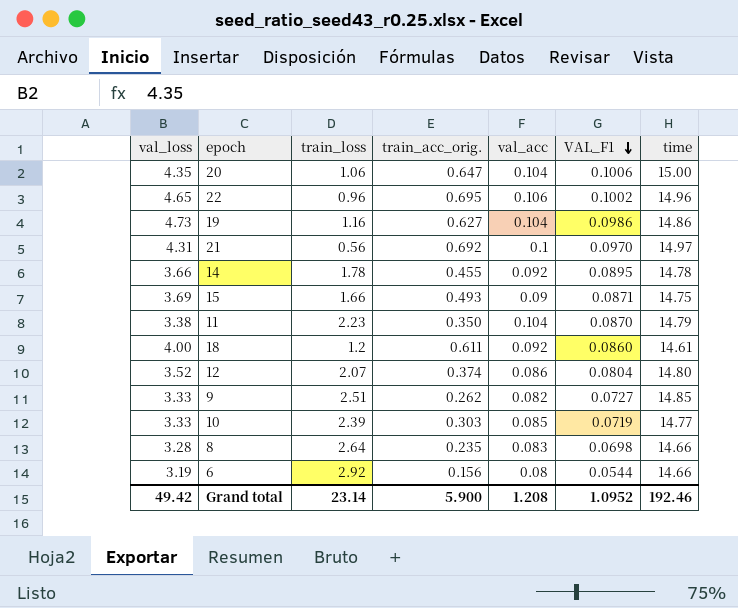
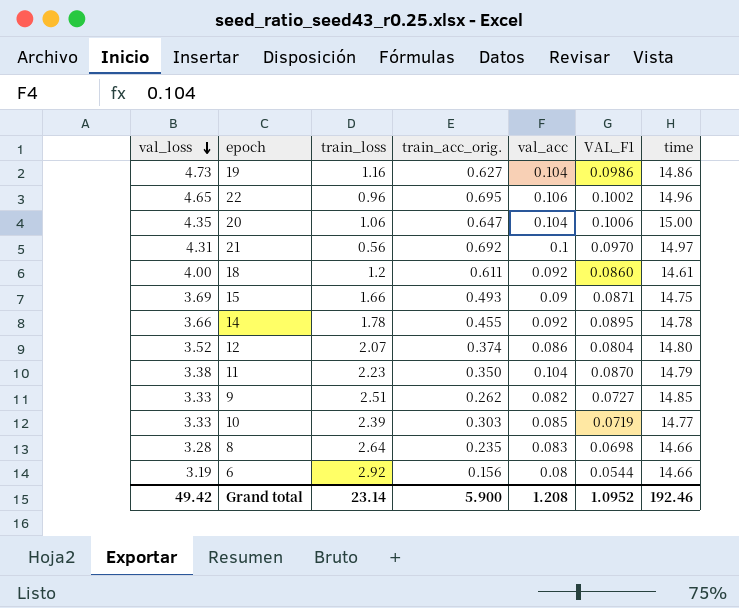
row order: VAL_F1 descending -> val_loss descending

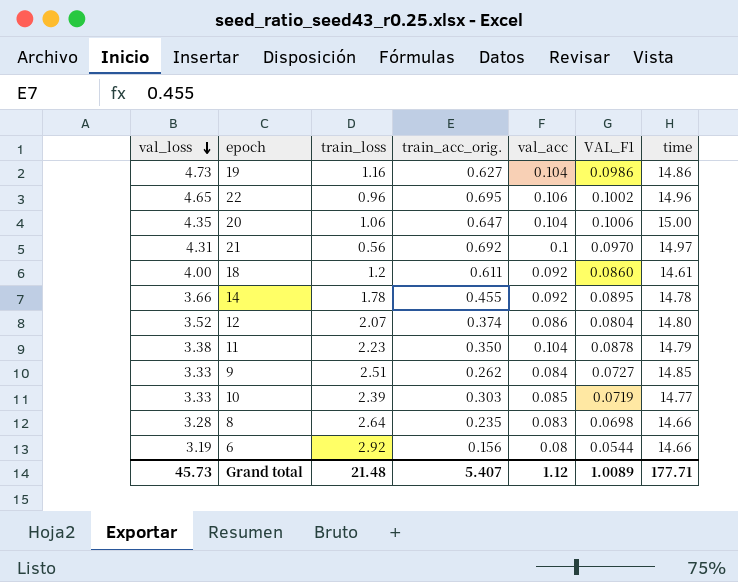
row 15: 3.69 | 1.66 | 0.493 | 0.09 | 0.0871 | 14.75 -> none
11 | VAL_F1: 0.0870 -> 0.0878
9 | val_acc: 0.082 -> 0.084
Grand total | val_loss: 49.42 -> 45.73
Grand total | train_loss: 23.14 -> 21.48
Grand total | train_acc_orig.: 5.900 -> 5.407
Grand total | val_acc: 1.208 -> 1.12
Grand total | VAL_F1: 1.0952 -> 1.0089
Grand total | time: 192.46 -> 177.71

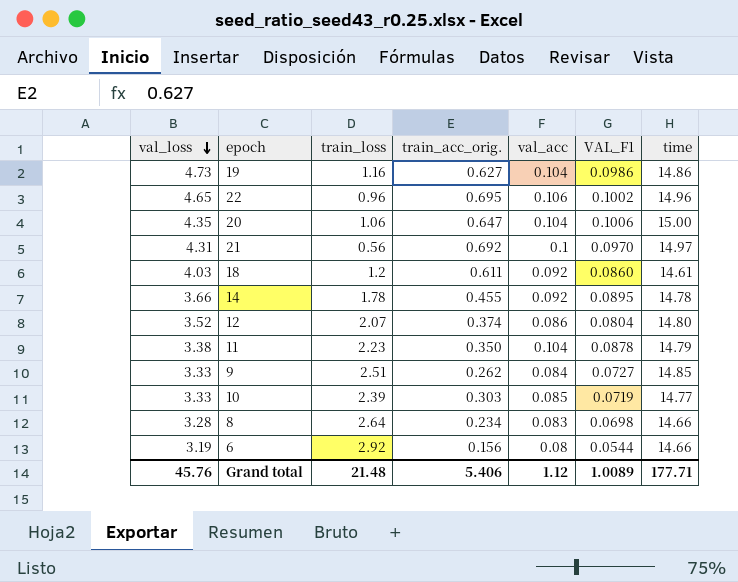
18 | val_loss: 4.00 -> 4.03
8 | train_acc_orig.: 0.235 -> 0.234
Grand total | val_loss: 45.73 -> 45.76
Grand total | train_acc_orig.: 5.407 -> 5.406

